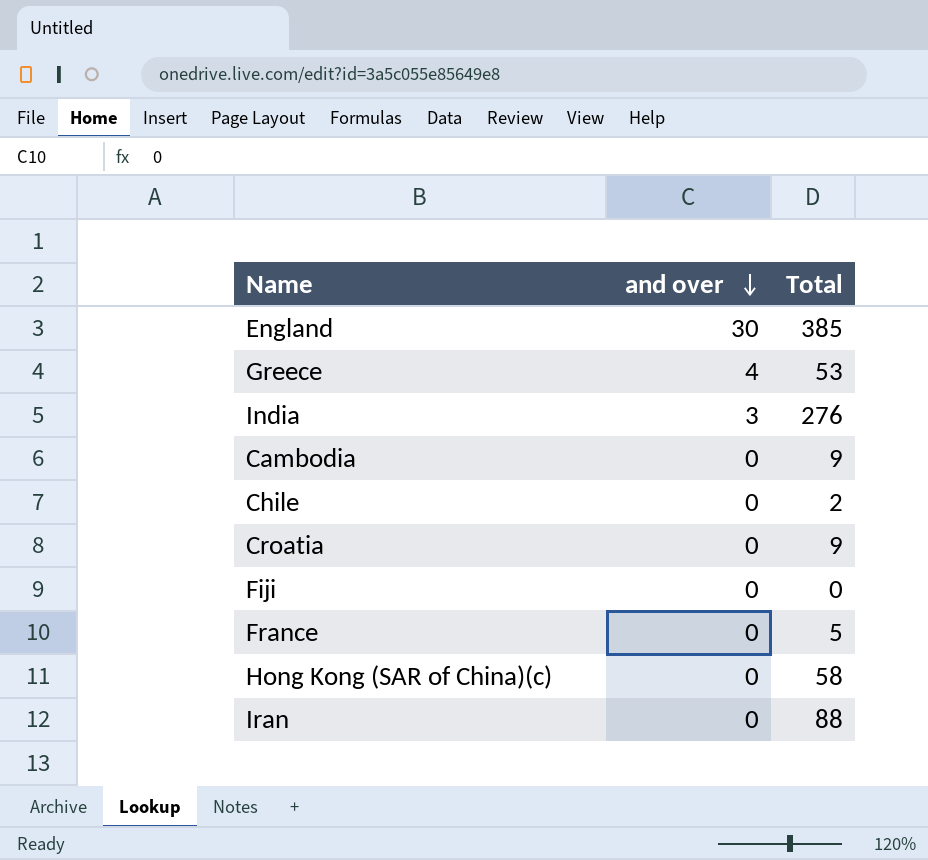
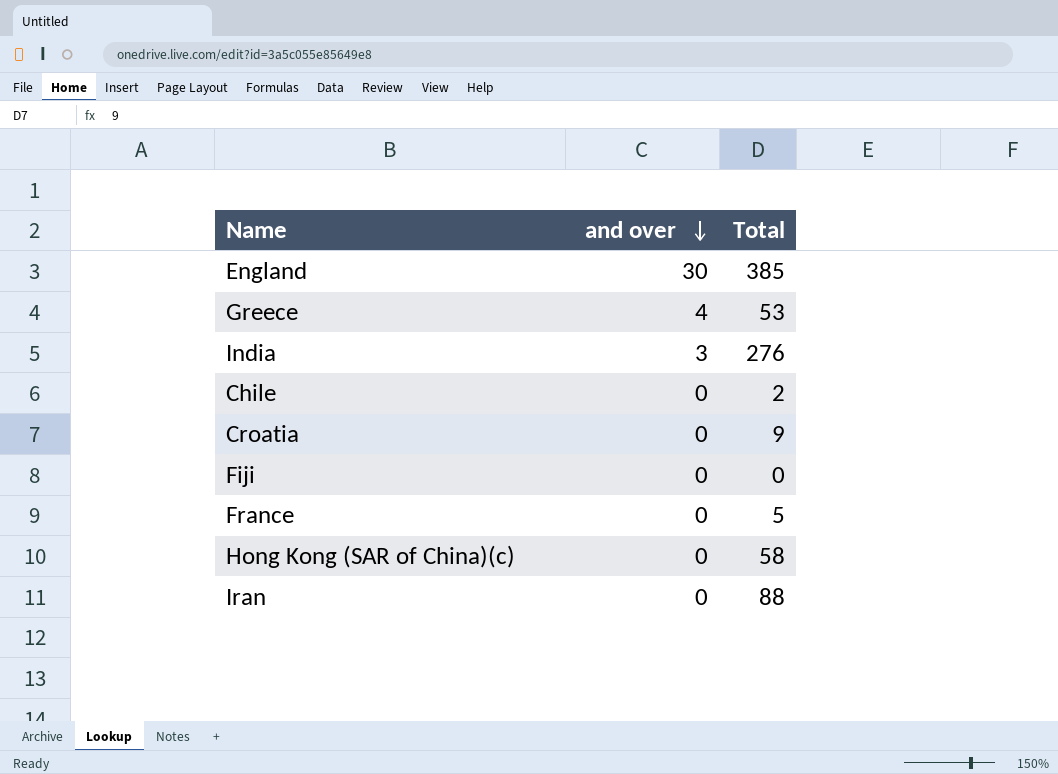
row Cambodia: 0 | 9 -> none

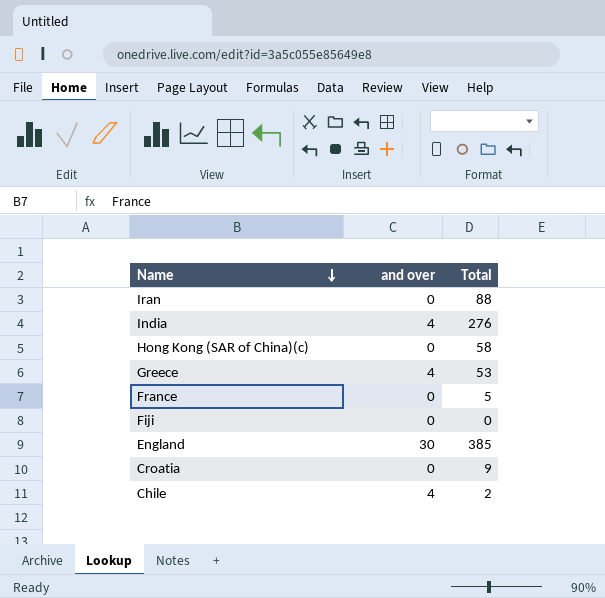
row order: and over descending -> Name descending
India | and over: 3 -> 4
Chile | and over: 0 -> 4

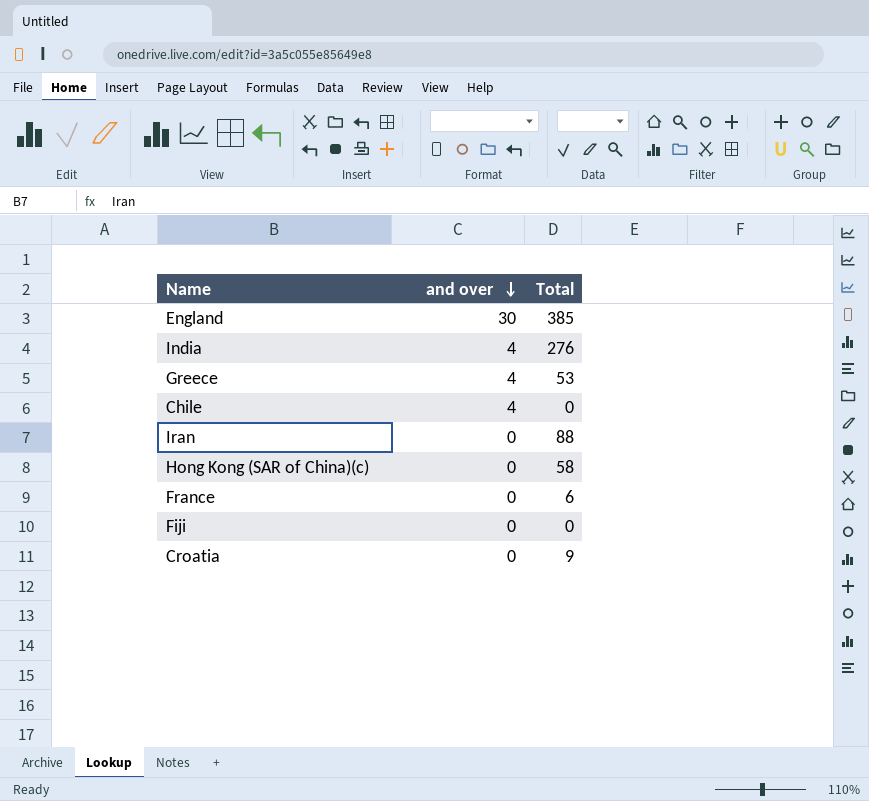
row order: Name descending -> and over descending
Chile | Total: 2 -> 0
France | Total: 5 -> 6

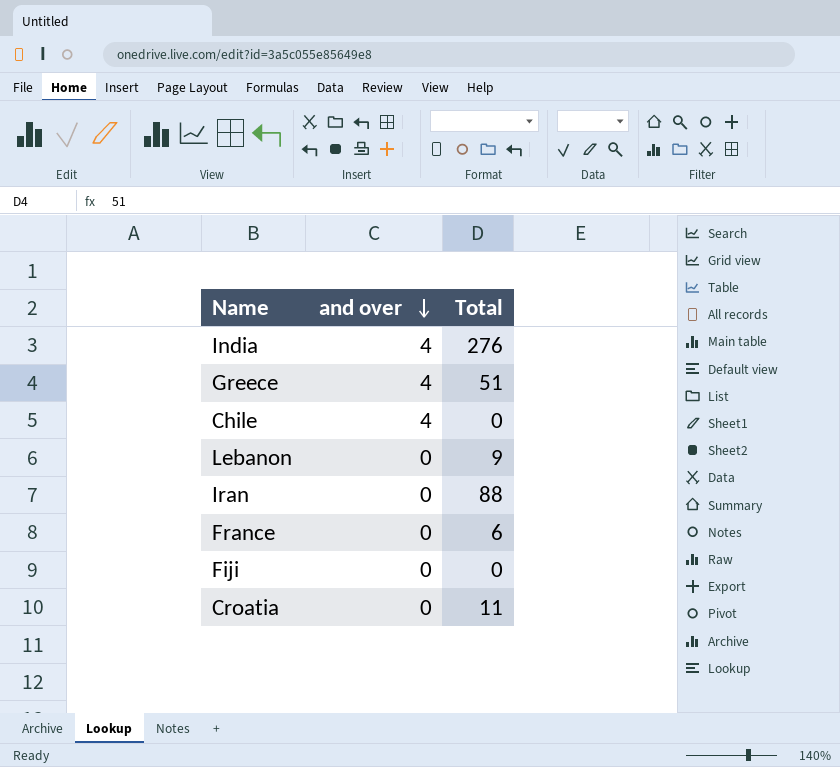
row England: 30 | 385 -> none
row Hong Kong (SAR of China)(c): 0 | 58 -> none
Greece | Total: 53 -> 51
row Lebanon: none -> 0 | 9
Croatia | Total: 9 -> 11

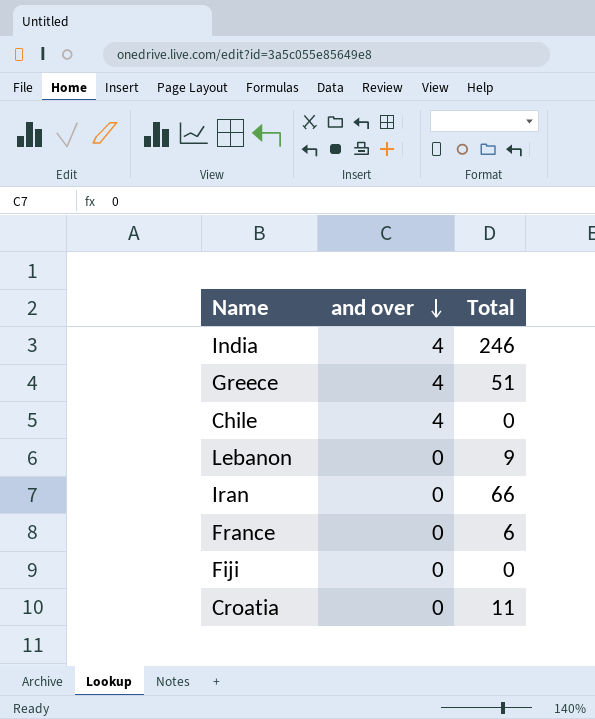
India | Total: 276 -> 246
Iran | Total: 88 -> 66

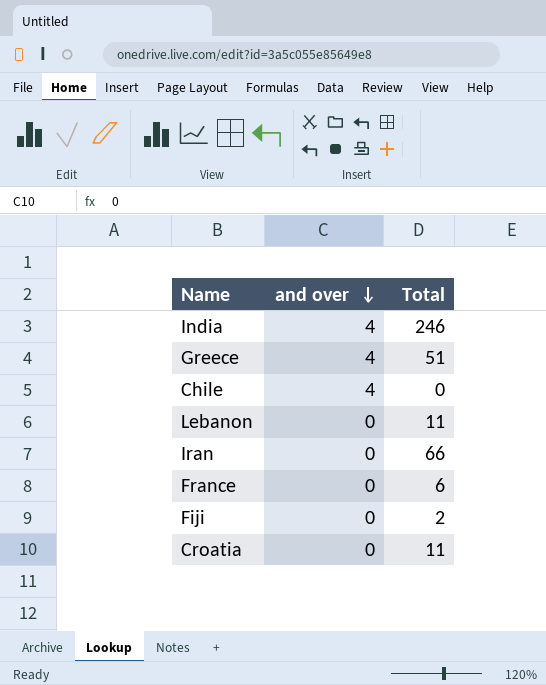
Lebanon | Total: 9 -> 11
Fiji | Total: 0 -> 2

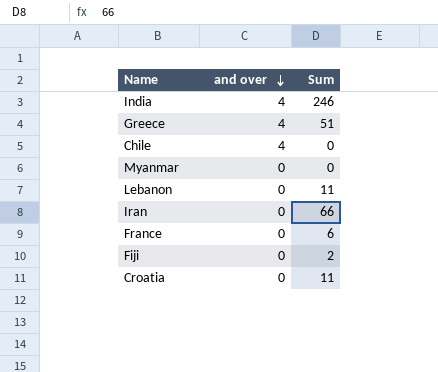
column name: Total -> Sum
row Myanmar: none -> 0 | 0

